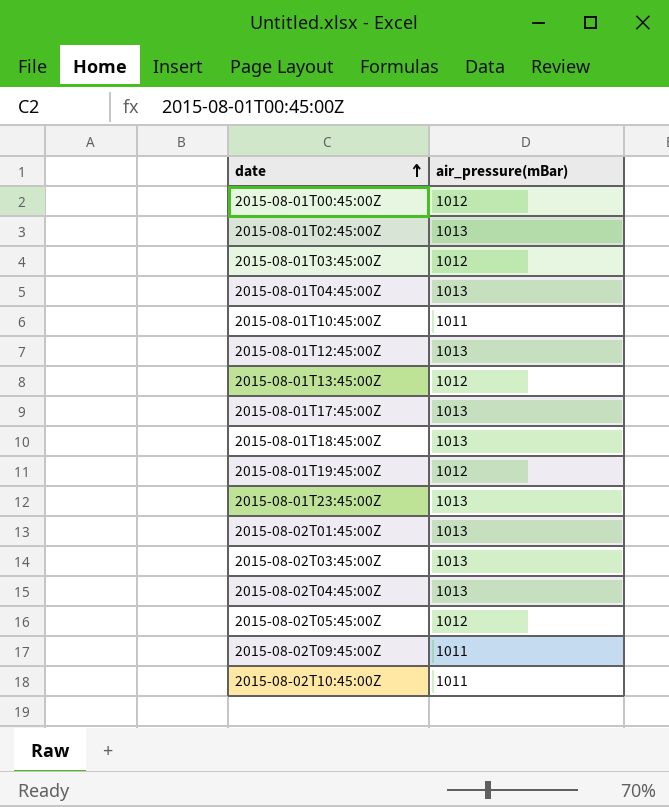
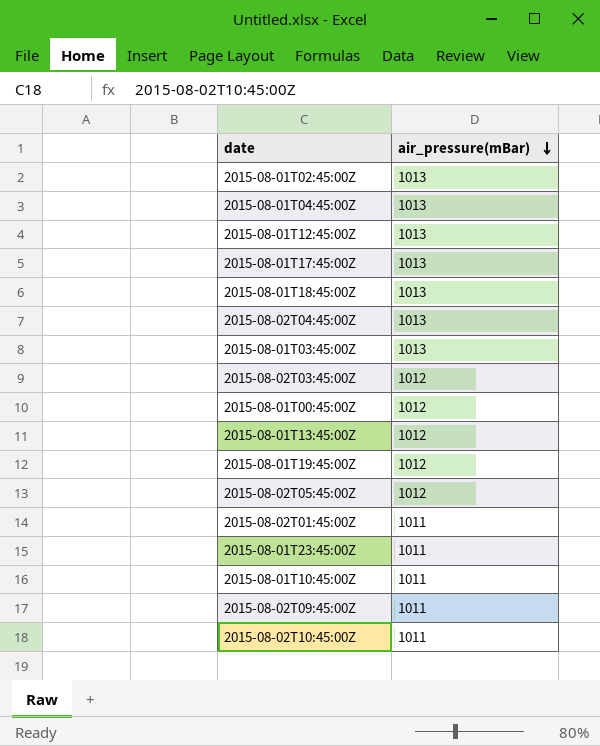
row order: date ascending -> air_pressure(mBar) descending
2015-08-01T03:45:00Z | air_pressure(mBar): 1012 -> 1013
2015-08-02T03:45:00Z | air_pressure(mBar): 1013 -> 1012
2015-08-02T01:45:00Z | air_pressure(mBar): 1013 -> 1011
2015-08-01T23:45:00Z | air_pressure(mBar): 1013 -> 1011

